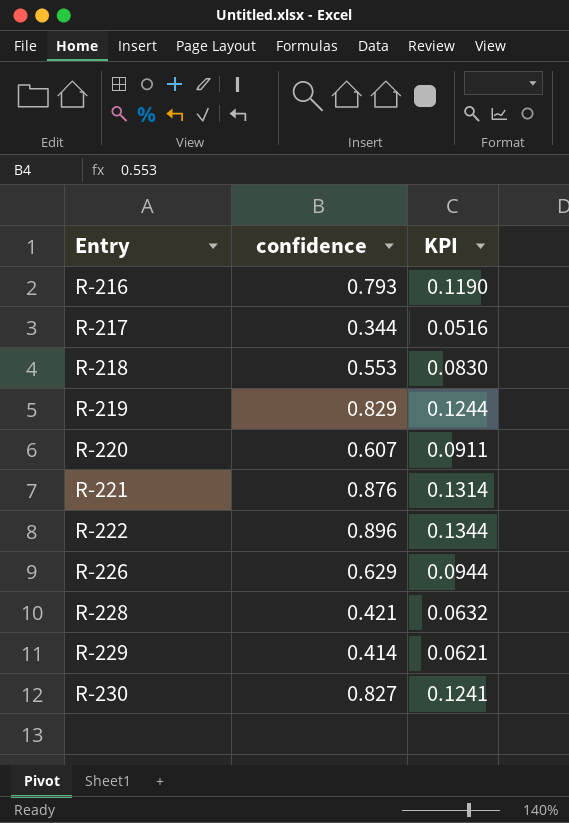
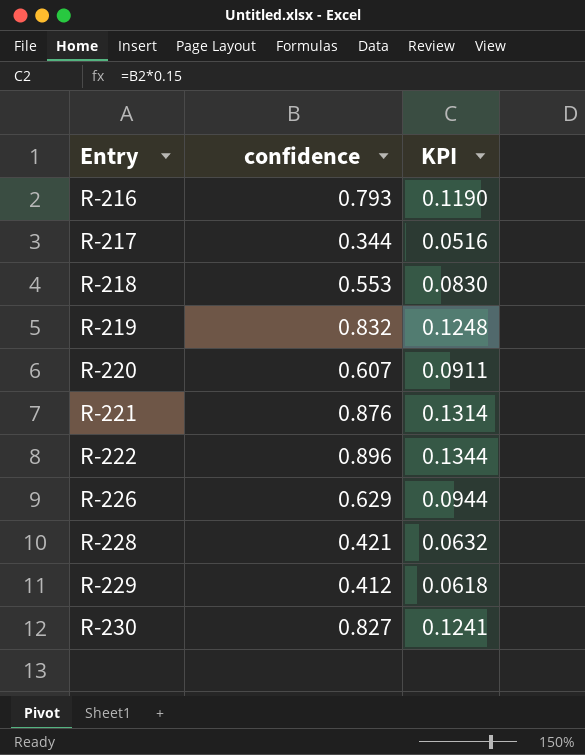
R-219 | confidence: 0.829 -> 0.832
R-219 | KPI: 0.1244 -> 0.1248
R-229 | confidence: 0.414 -> 0.412
R-229 | KPI: 0.0621 -> 0.0618

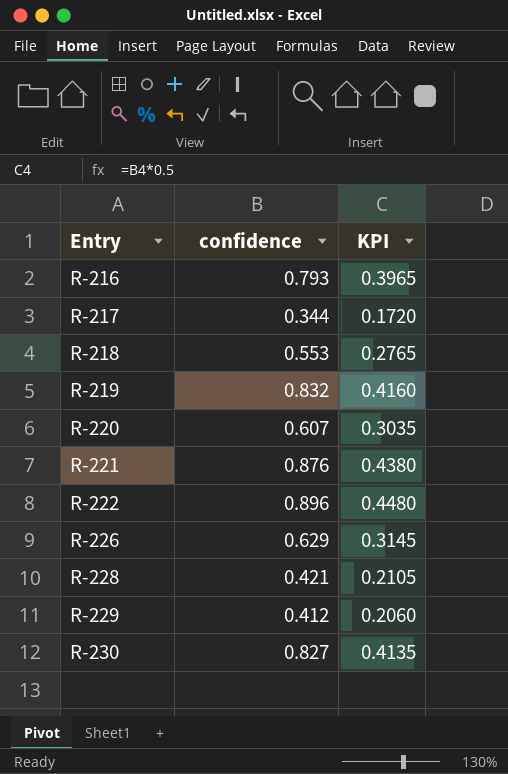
column KPI | formula: [confidence] * 0.15 -> [confidence] * 0.5

